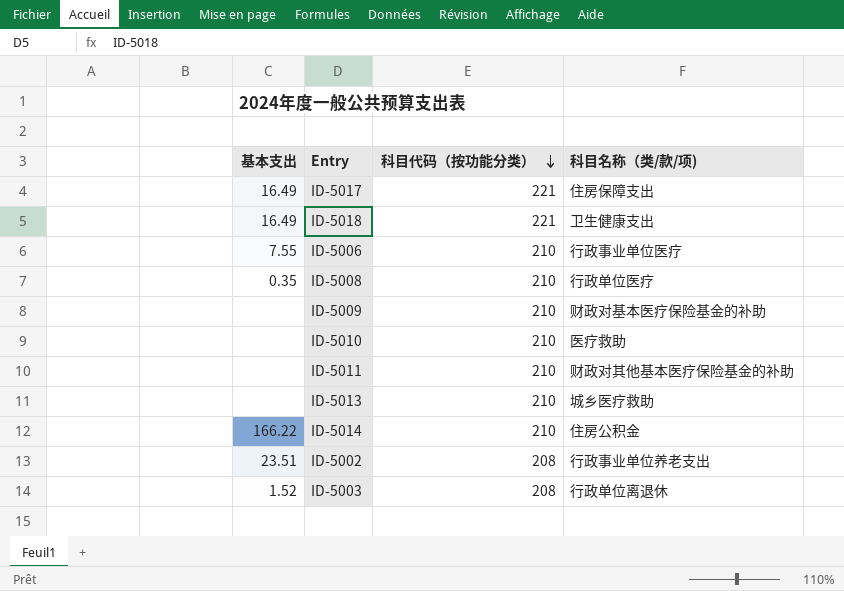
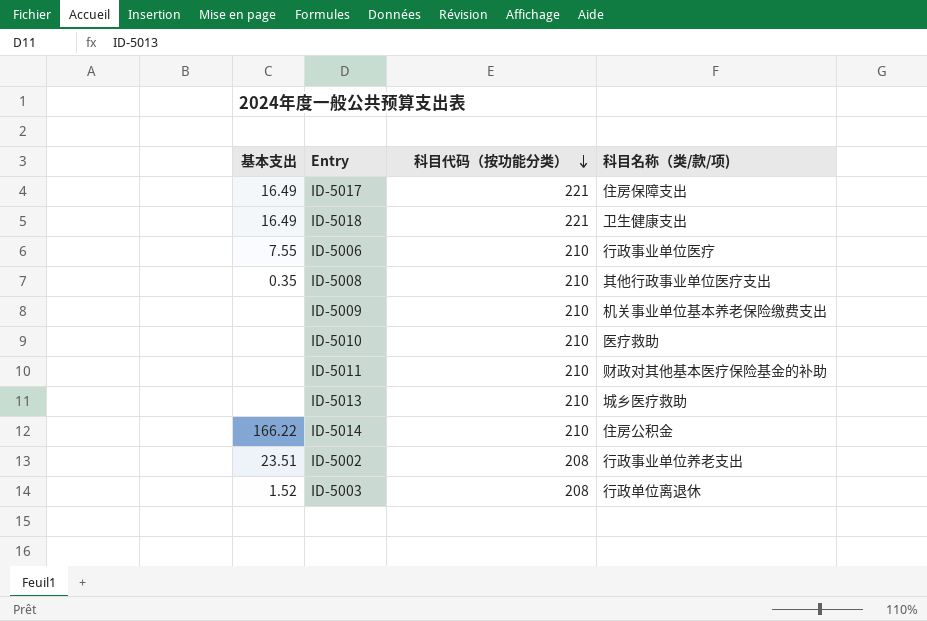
ID-5008 | 科目名称（类/款/项): 行政单位医疗 -> 其他行政事业单位医疗支出
ID-5009 | 科目名称（类/款/项): 财政对基本医疗保险基金的补助 -> 机关事业单位基本养老保险缴费支出

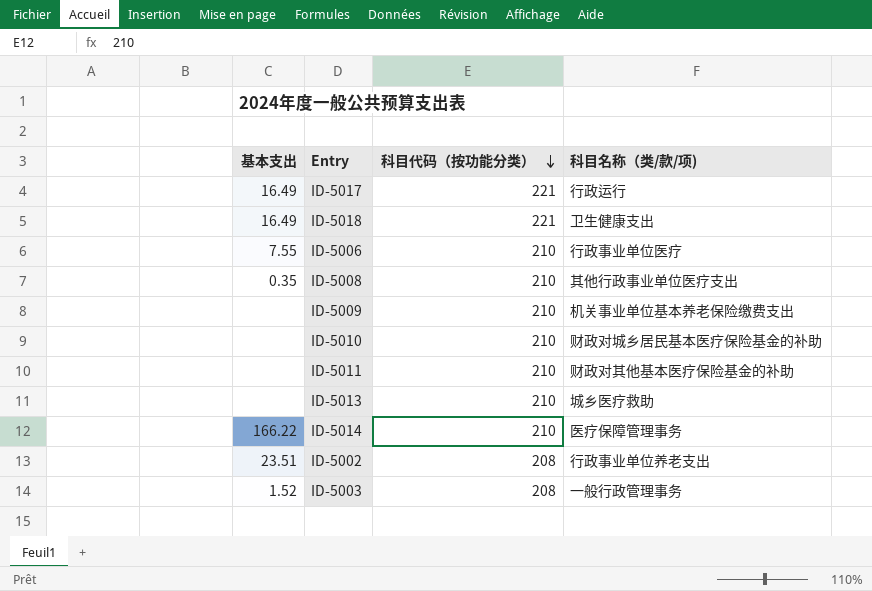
ID-5017 | 科目名称（类/款/项): 住房保障支出 -> 行政运行
ID-5010 | 科目名称（类/款/项): 医疗救助 -> 财政对城乡居民基本医疗保险基金的补助
ID-5014 | 科目名称（类/款/项): 住房公积金 -> 医疗保障管理事务
ID-5003 | 科目名称（类/款/项): 行政单位离退休 -> 一般行政管理事务

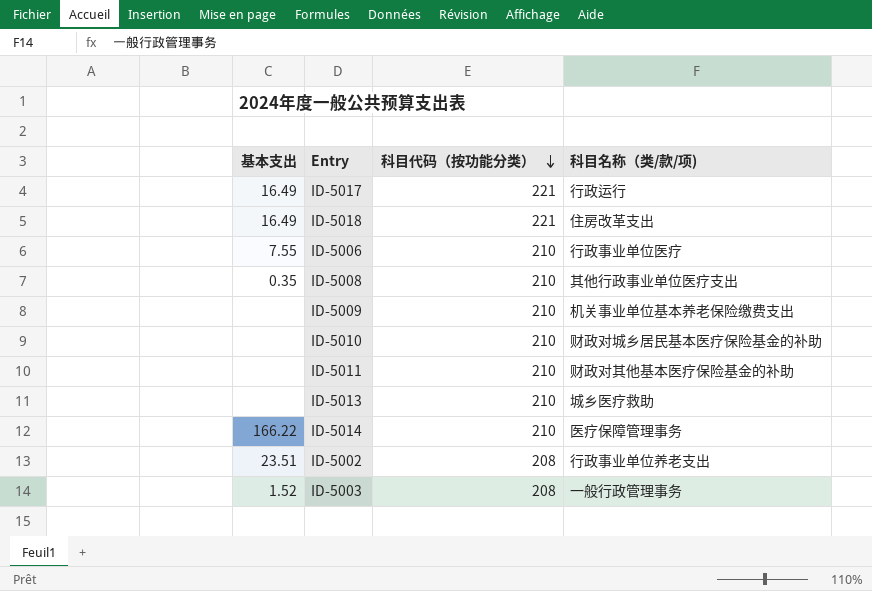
ID-5018 | 科目名称（类/款/项): 卫生健康支出 -> 住房改革支出

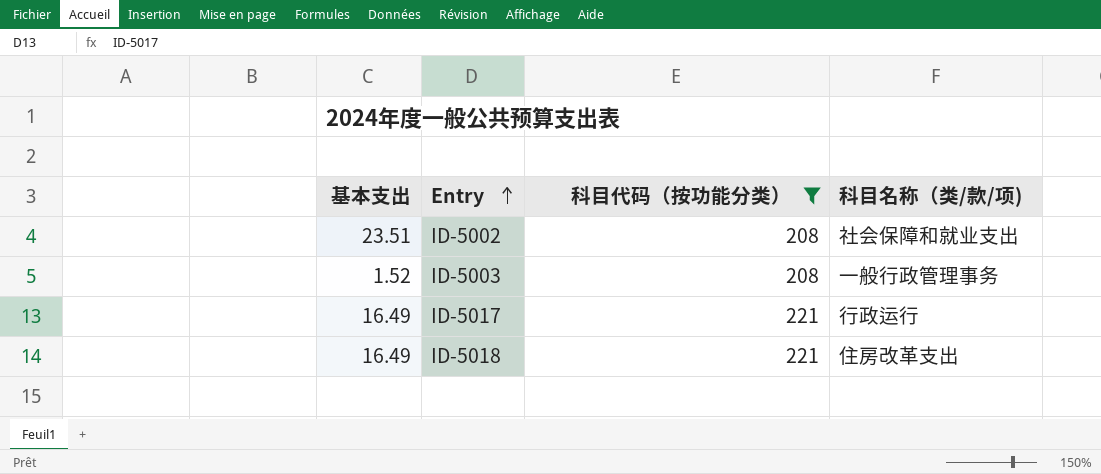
filter: none -> 科目代码（按功能分类） != 210
row order: 科目代码（按功能分类） descending -> Entry ascending
ID-5002 | 科目名称（类/款/项): 行政事业单位养老支出 -> 社会保障和就业支出

